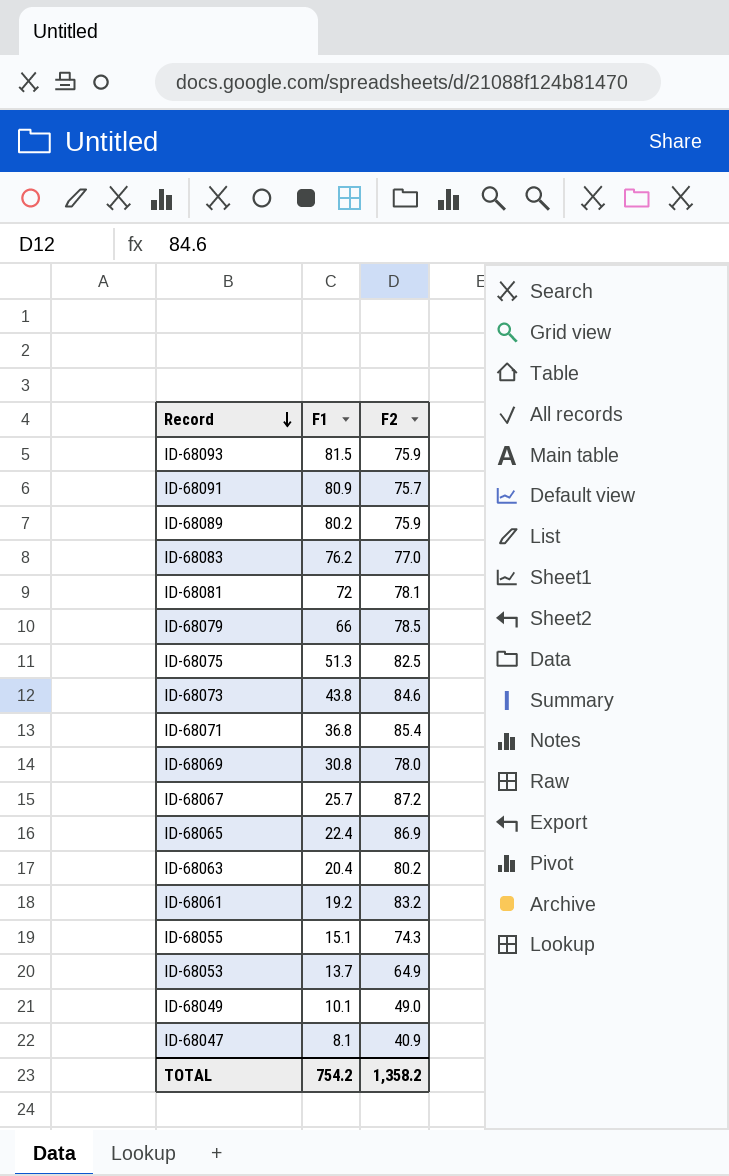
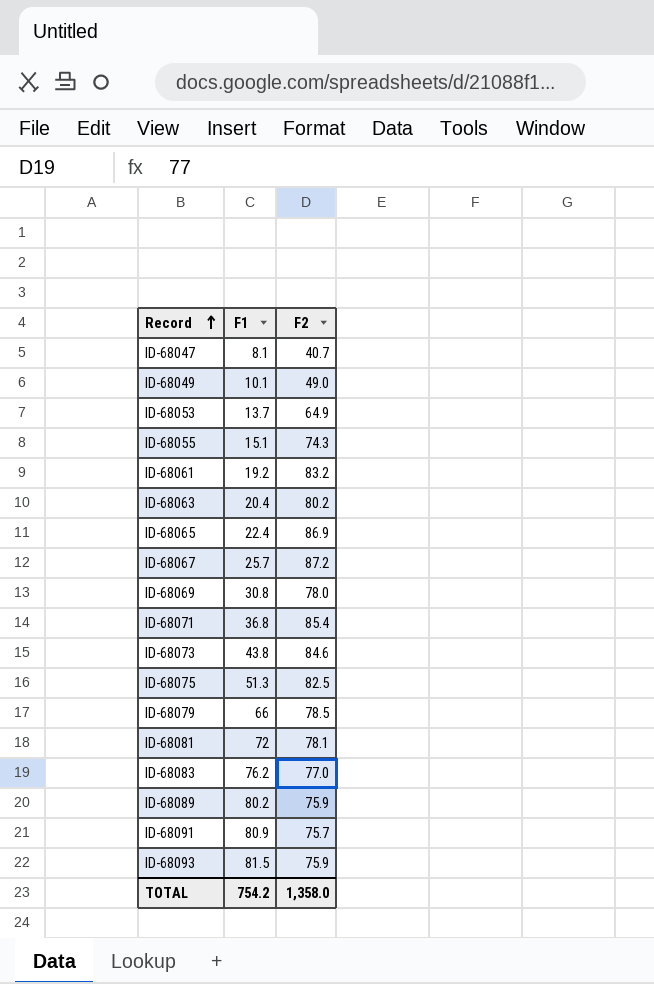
row order: Record descending -> Record ascending
ID-68047 | F2: 40.9 -> 40.7
TOTAL | F2: 1,358.2 -> 1,358.0

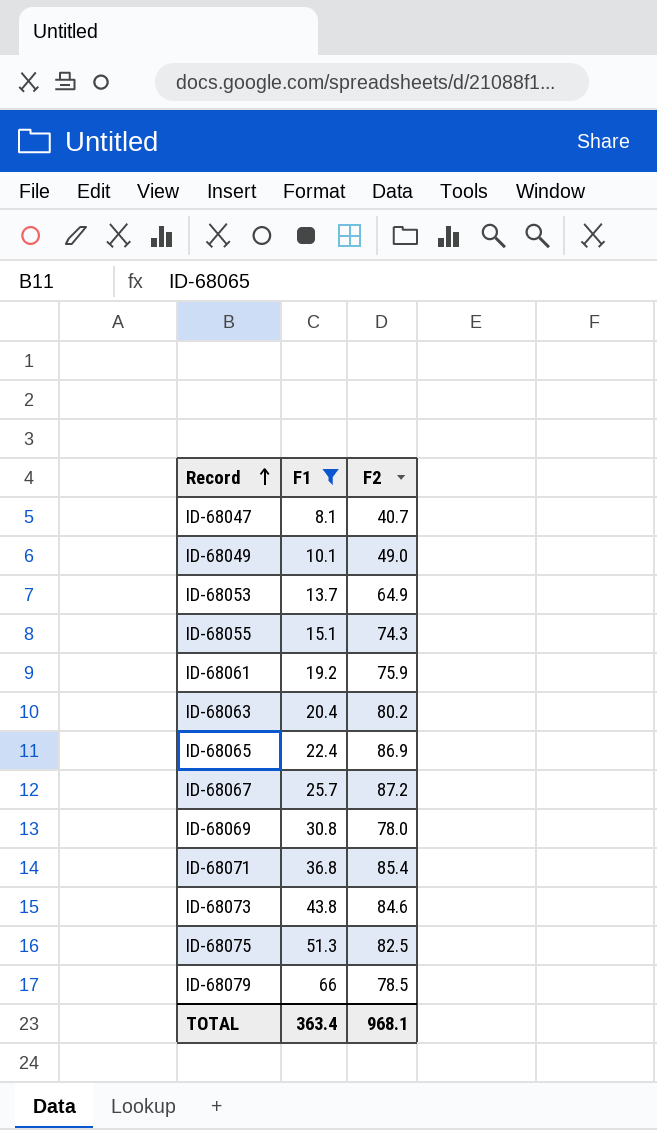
filter: none -> F1 <= 66
ID-68061 | F2: 83.2 -> 75.9
TOTAL | F1: 754.2 -> 363.4
TOTAL | F2: 1,358.0 -> 968.1

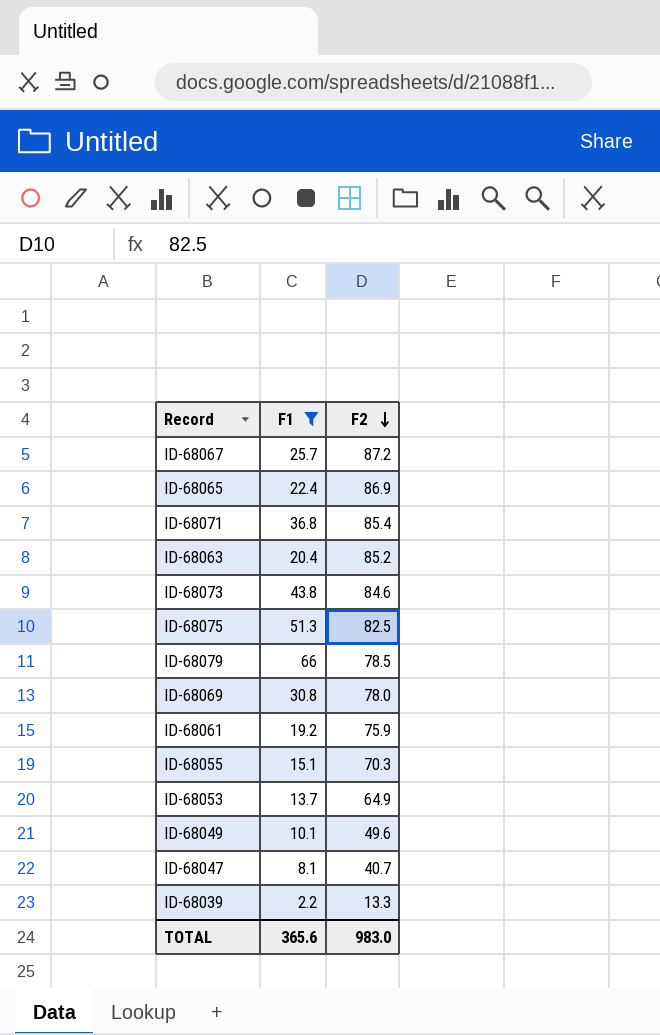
row order: Record ascending -> F2 descending
ID-68063 | F2: 80.2 -> 85.2
ID-68055 | F2: 74.3 -> 70.3
ID-68049 | F2: 49.0 -> 49.6
row ID-68039: none -> 2.2 | 13.3
TOTAL | F1: 363.4 -> 365.6
TOTAL | F2: 968.1 -> 983.0

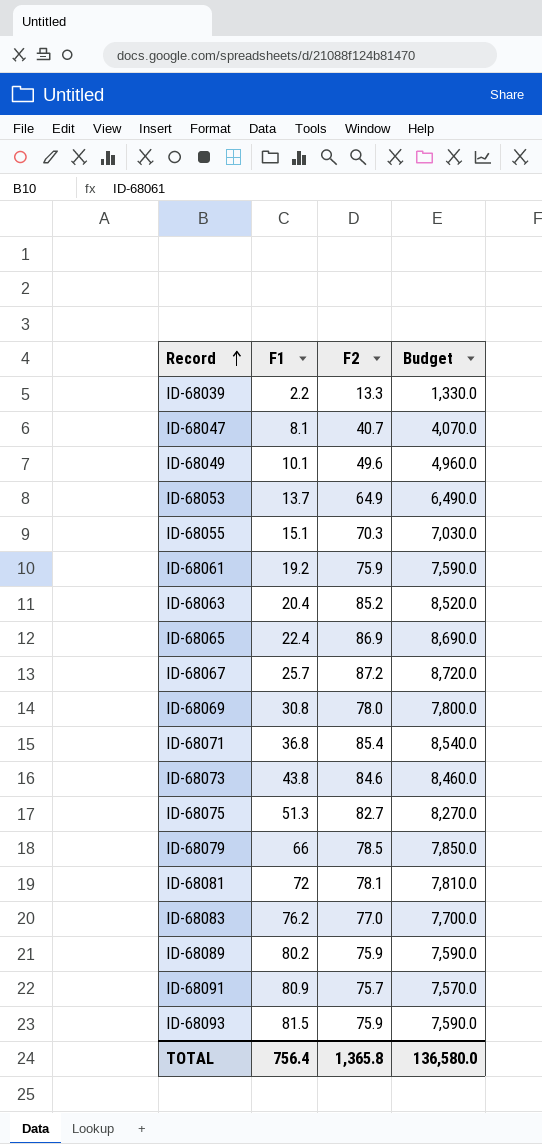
filter: F1 <= 66 -> none
row order: F2 descending -> Record ascending
column Budget | formula: none -> [F2] * 100
ID-68075 | F2: 82.5 -> 82.7
TOTAL | F1: 365.6 -> 756.4
TOTAL | F2: 983.0 -> 1,365.8

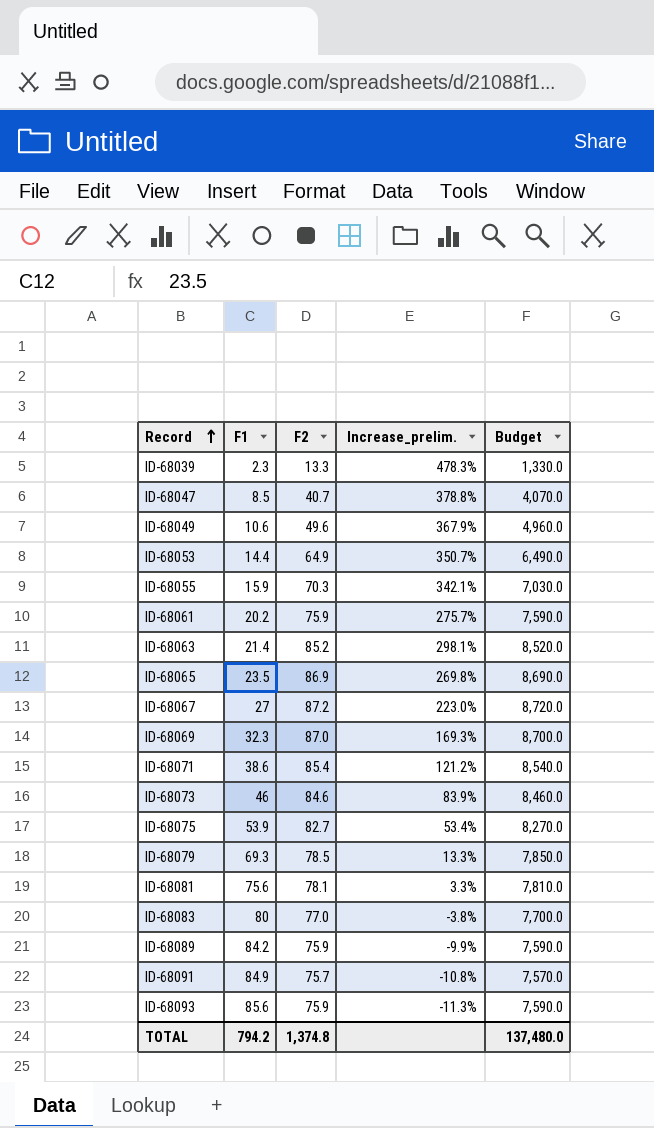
column Increase_prelim. | formula: none -> ([F2] - [F1]) / [F1]
ID-68039 | F1: 2.2 -> 2.3
ID-68047 | F1: 8.1 -> 8.5
ID-68049 | F1: 10.1 -> 10.6
ID-68053 | F1: 13.7 -> 14.4
ID-68055 | F1: 15.1 -> 15.9
ID-68061 | F1: 19.2 -> 20.2
ID-68063 | F1: 20.4 -> 21.4
ID-68065 | F1: 22.4 -> 23.5
ID-68067 | F1: 25.7 -> 27
ID-68069 | F1: 30.8 -> 32.3
ID-68069 | F2: 78.0 -> 87.0
ID-68069 | Budget: 7,800.0 -> 8,700.0
ID-68071 | F1: 36.8 -> 38.6
ID-68073 | F1: 43.8 -> 46
ID-68075 | F1: 51.3 -> 53.9
ID-68079 | F1: 66 -> 69.3
ID-68081 | F1: 72 -> 75.6
ID-68083 | F1: 76.2 -> 80
ID-68089 | F1: 80.2 -> 84.2
ID-68091 | F1: 80.9 -> 84.9
ID-68093 | F1: 81.5 -> 85.6
TOTAL | F1: 756.4 -> 794.2
TOTAL | F2: 1,365.8 -> 1,374.8
TOTAL | Budget: 136,580.0 -> 137,480.0

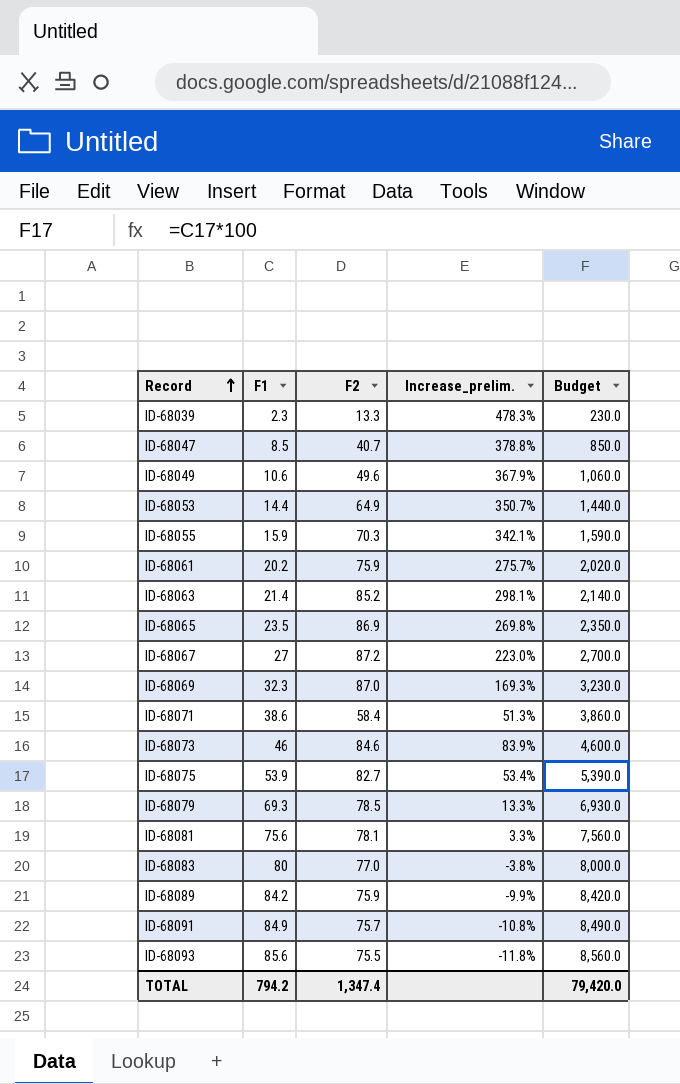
column Budget | formula: [F2] * 100 -> [F1] * 100
ID-68071 | F2: 85.4 -> 58.4
ID-68071 | Increase_prelim.: 121.2% -> 51.3%
ID-68093 | F2: 75.9 -> 75.5
ID-68093 | Increase_prelim.: -11.3% -> -11.8%
TOTAL | F2: 1,374.8 -> 1,347.4
TOTAL | Budget: 137,480.0 -> 79,420.0

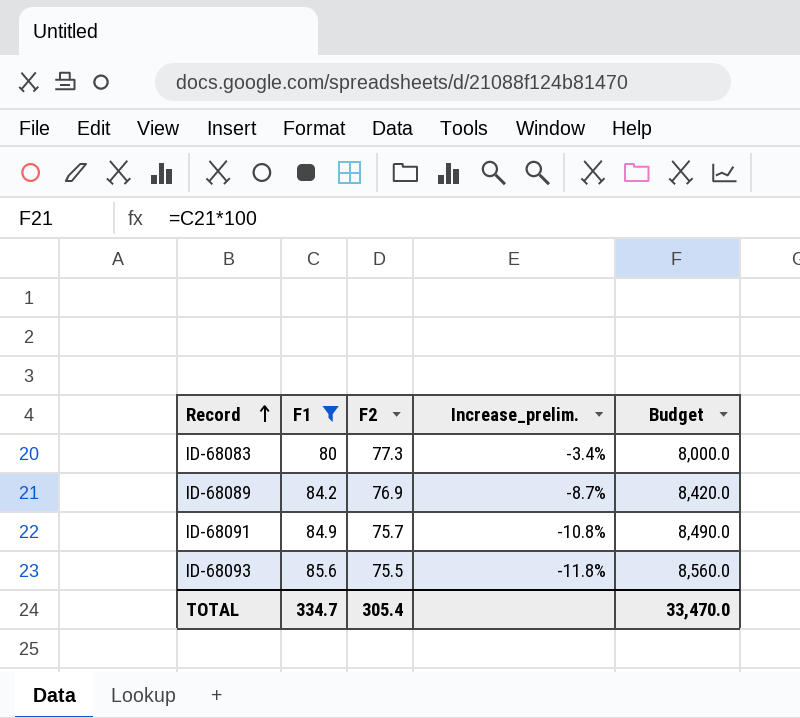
filter: none -> F1 >= 80
ID-68083 | F2: 77.0 -> 77.3
ID-68083 | Increase_prelim.: -3.8% -> -3.4%
ID-68089 | F2: 75.9 -> 76.9
ID-68089 | Increase_prelim.: -9.9% -> -8.7%
TOTAL | F1: 794.2 -> 334.7
TOTAL | F2: 1,347.4 -> 305.4
TOTAL | Budget: 79,420.0 -> 33,470.0

